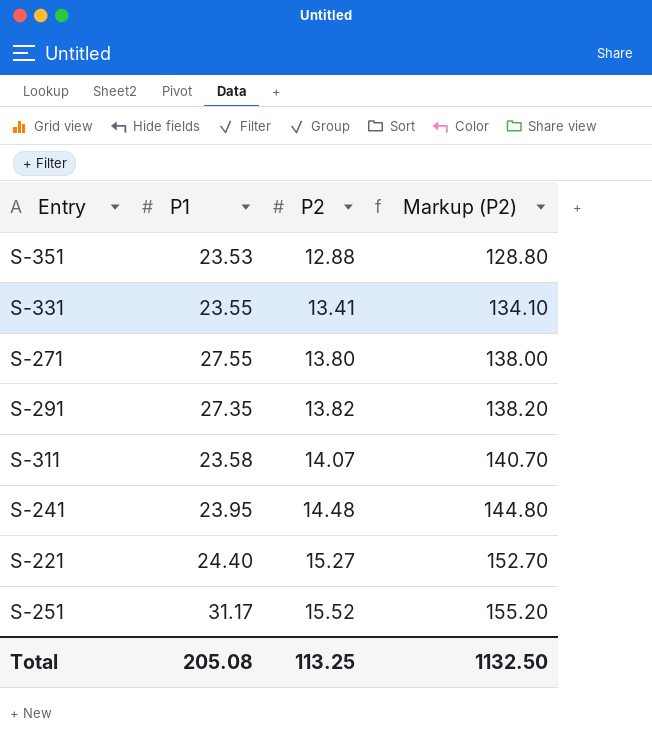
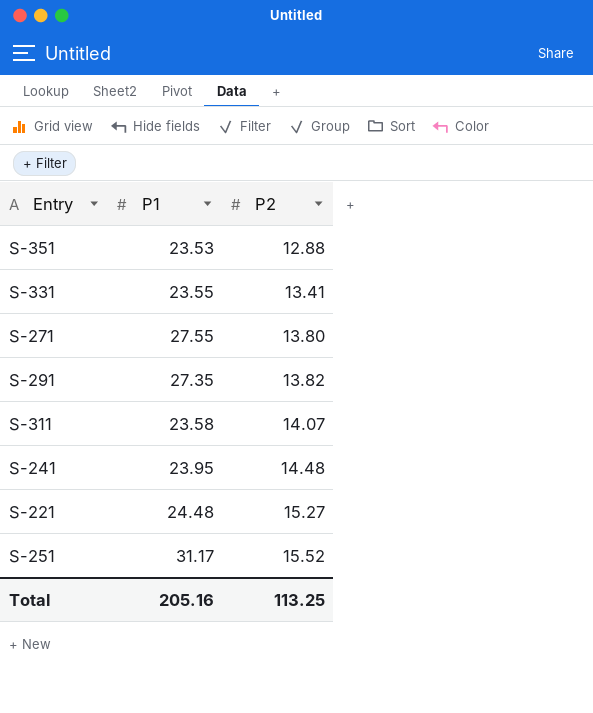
column Markup (P2) | formula: [P2] * 10 -> none
S-221 | P1: 24.40 -> 24.48
Total | P1: 205.08 -> 205.16

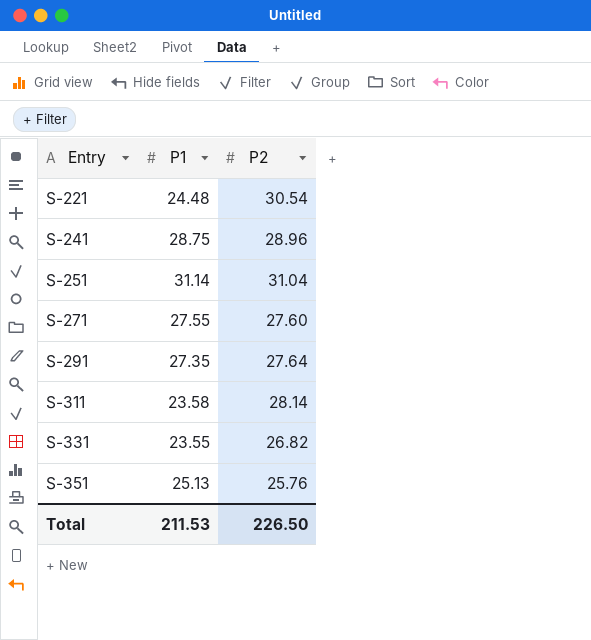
row order: P2 ascending -> Entry ascending
S-221 | P2: 15.27 -> 30.54
S-241 | P1: 23.95 -> 28.75
S-241 | P2: 14.48 -> 28.96
S-251 | P1: 31.17 -> 31.14
S-251 | P2: 15.52 -> 31.04
S-271 | P2: 13.80 -> 27.60
S-291 | P2: 13.82 -> 27.64
S-311 | P2: 14.07 -> 28.14
S-331 | P2: 13.41 -> 26.82
S-351 | P1: 23.53 -> 25.13
S-351 | P2: 12.88 -> 25.76
Total | P1: 205.16 -> 211.53
Total | P2: 113.25 -> 226.50

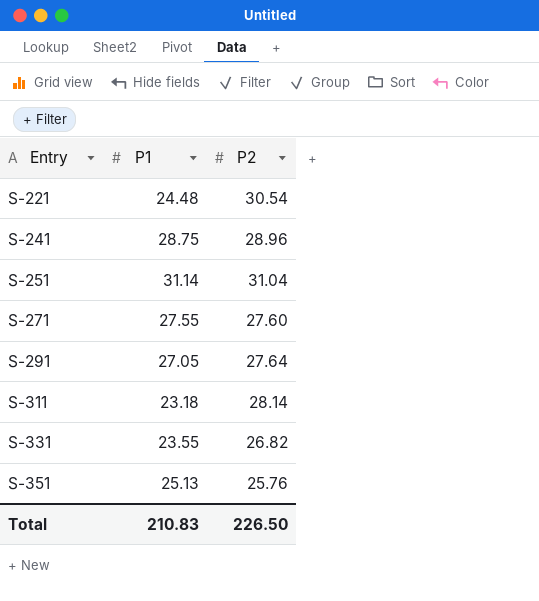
S-291 | P1: 27.35 -> 27.05
S-311 | P1: 23.58 -> 23.18
Total | P1: 211.53 -> 210.83

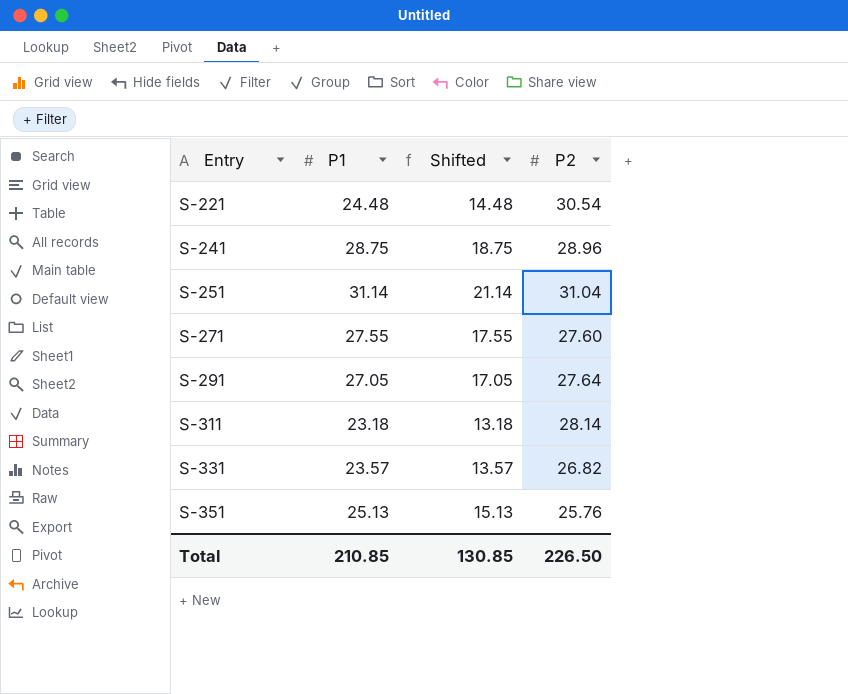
column Shifted | formula: none -> [P1] - 10
S-331 | P1: 23.55 -> 23.57
Total | P1: 210.83 -> 210.85

